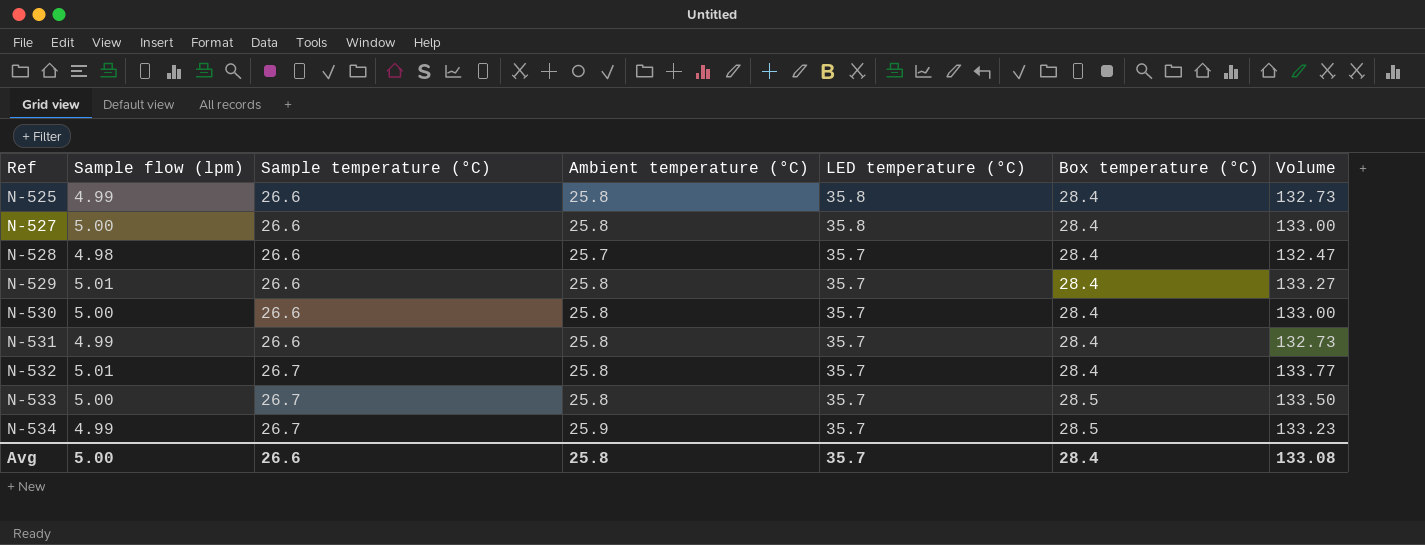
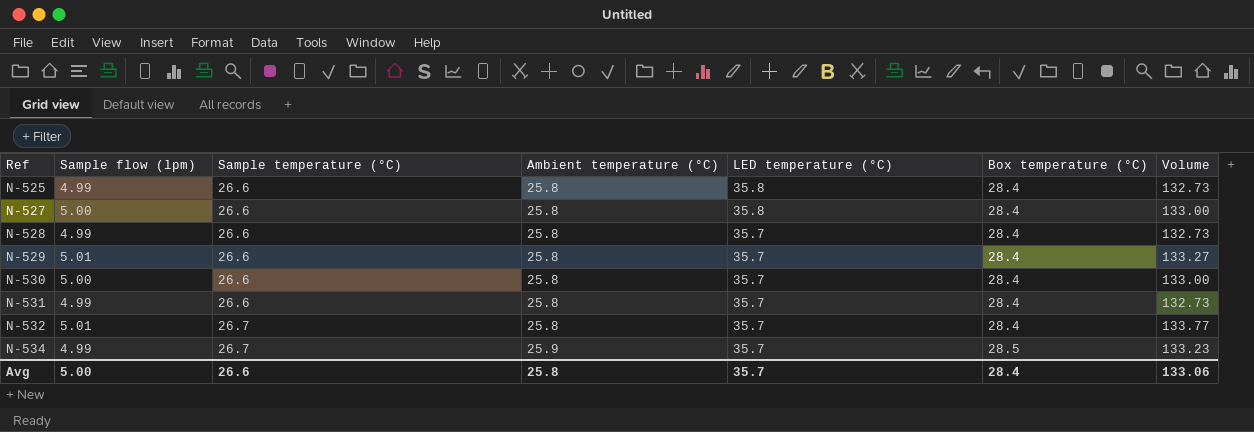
row N-533: 5.00 | 26.7 | 25.8 | 35.7 | 28.5 | 133.50 -> none
N-528 | Sample flow (lpm): 4.98 -> 4.99
N-528 | Ambient temperature (°C): 25.7 -> 25.8
N-528 | Volume: 132.47 -> 132.73
Avg | Volume: 133.08 -> 133.06

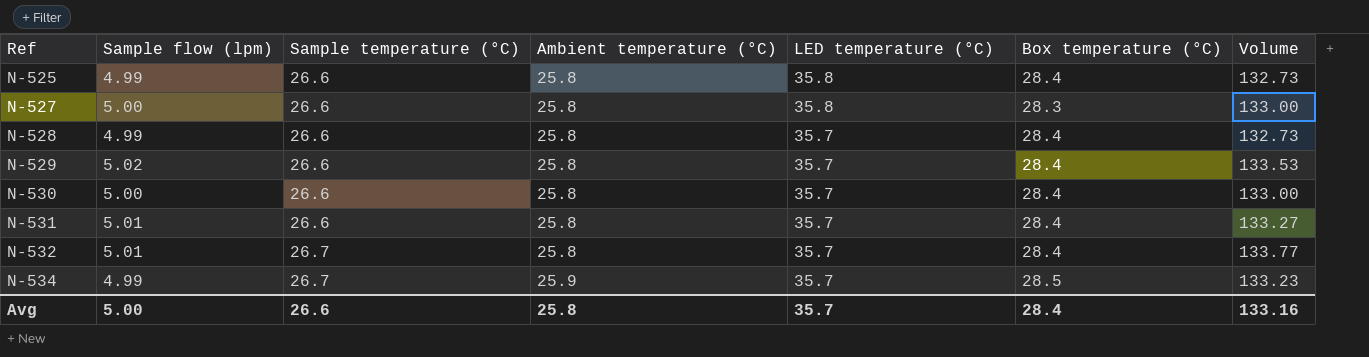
N-527 | Box temperature (°C): 28.4 -> 28.3
N-529 | Sample flow (lpm): 5.01 -> 5.02
N-529 | Volume: 133.27 -> 133.53
N-531 | Sample flow (lpm): 4.99 -> 5.01
N-531 | Volume: 132.73 -> 133.27
Avg | Volume: 133.06 -> 133.16

